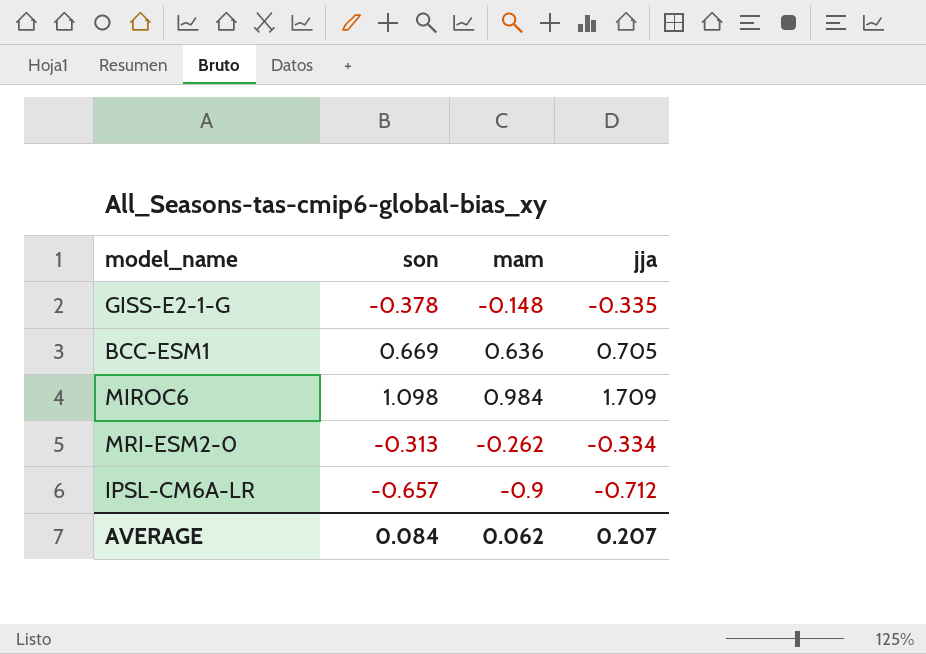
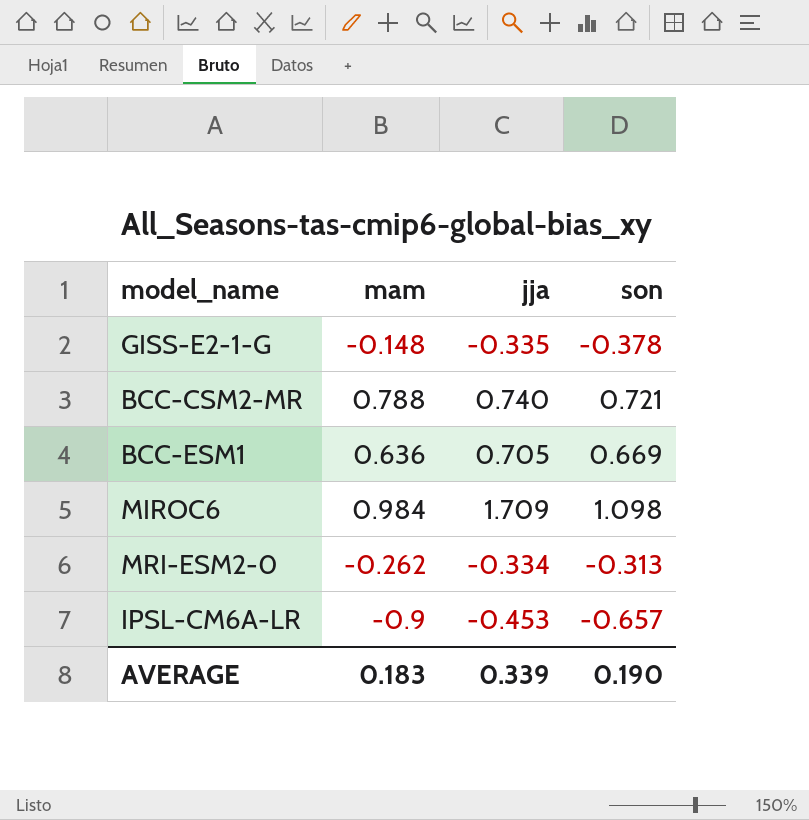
column son | position: 2 -> 4
row BCC-CSM2-MR: none -> 0.788 | 0.740 | 0.721
IPSL-CM6A-LR | jja: -0.712 -> -0.453
AVERAGE | mam: 0.062 -> 0.183
AVERAGE | jja: 0.207 -> 0.339
AVERAGE | son: 0.084 -> 0.190

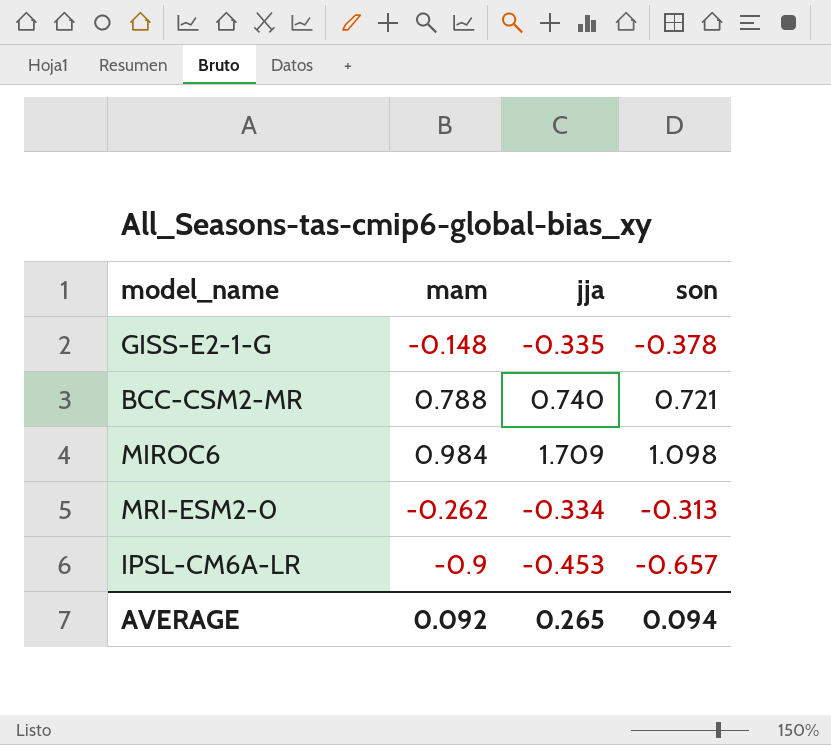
row BCC-ESM1: 0.636 | 0.705 | 0.669 -> none
AVERAGE | mam: 0.183 -> 0.092
AVERAGE | jja: 0.339 -> 0.265
AVERAGE | son: 0.190 -> 0.094

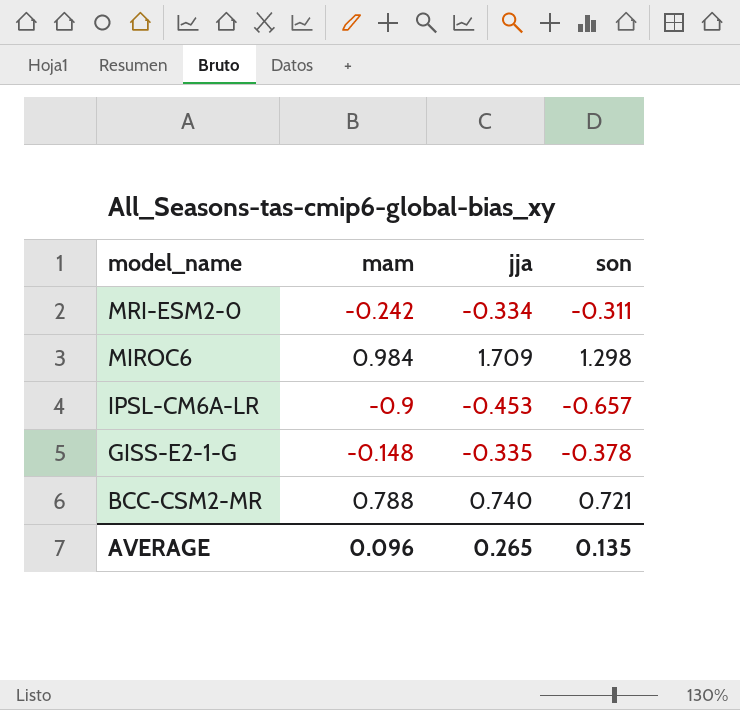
row order: none -> model_name descending
MRI-ESM2-0 | mam: -0.262 -> -0.242
MRI-ESM2-0 | son: -0.313 -> -0.311
MIROC6 | son: 1.098 -> 1.298
AVERAGE | mam: 0.092 -> 0.096
AVERAGE | son: 0.094 -> 0.135

